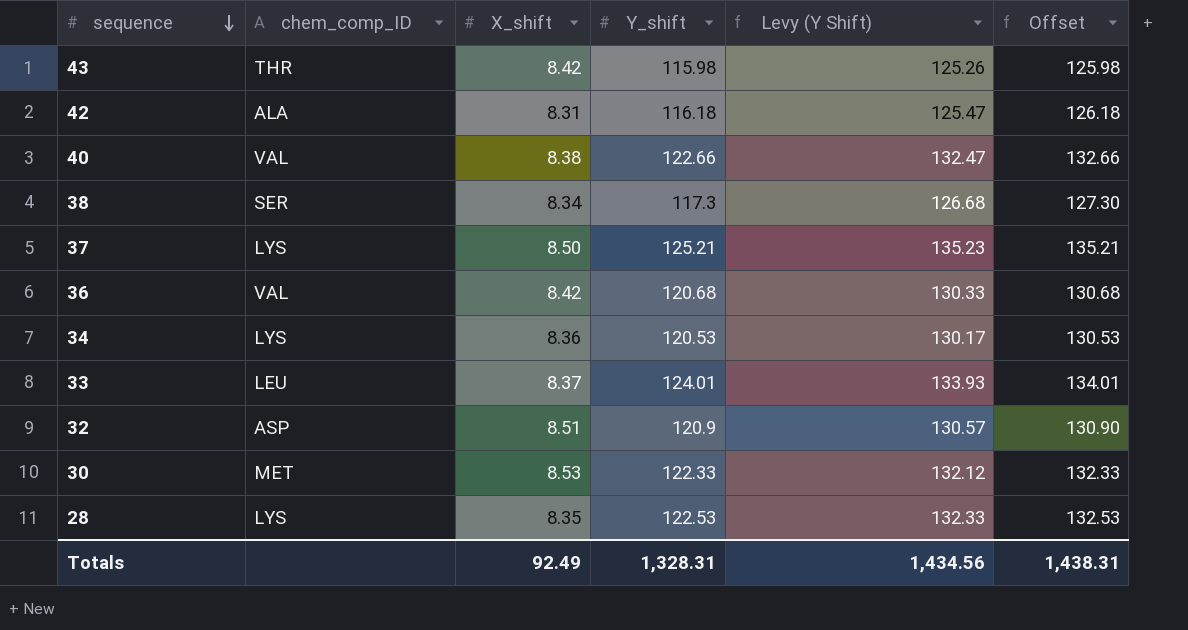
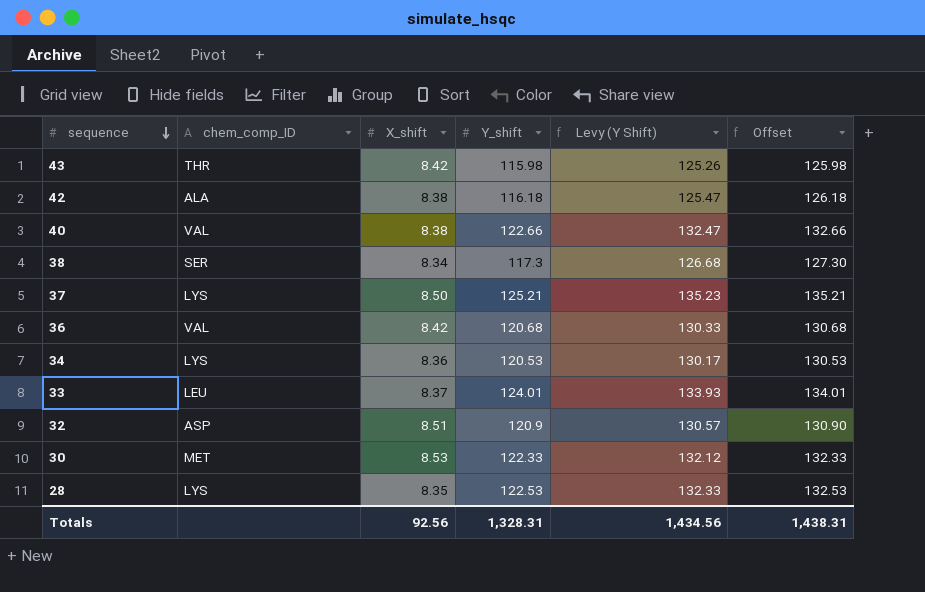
42 | X_shift: 8.31 -> 8.38
Totals | X_shift: 92.49 -> 92.56

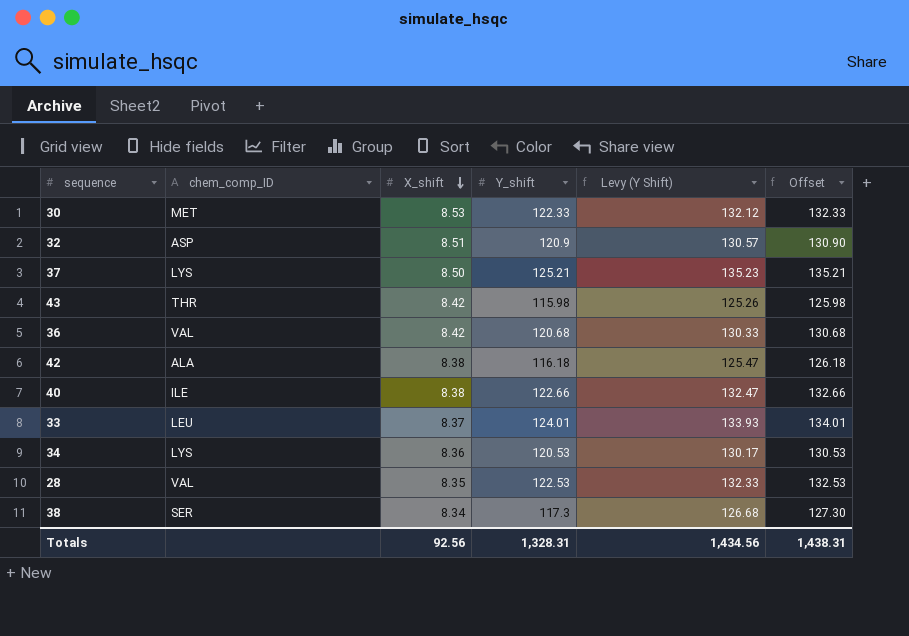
row order: sequence descending -> X_shift descending
40 | chem_comp_ID: VAL -> ILE
28 | chem_comp_ID: LYS -> VAL

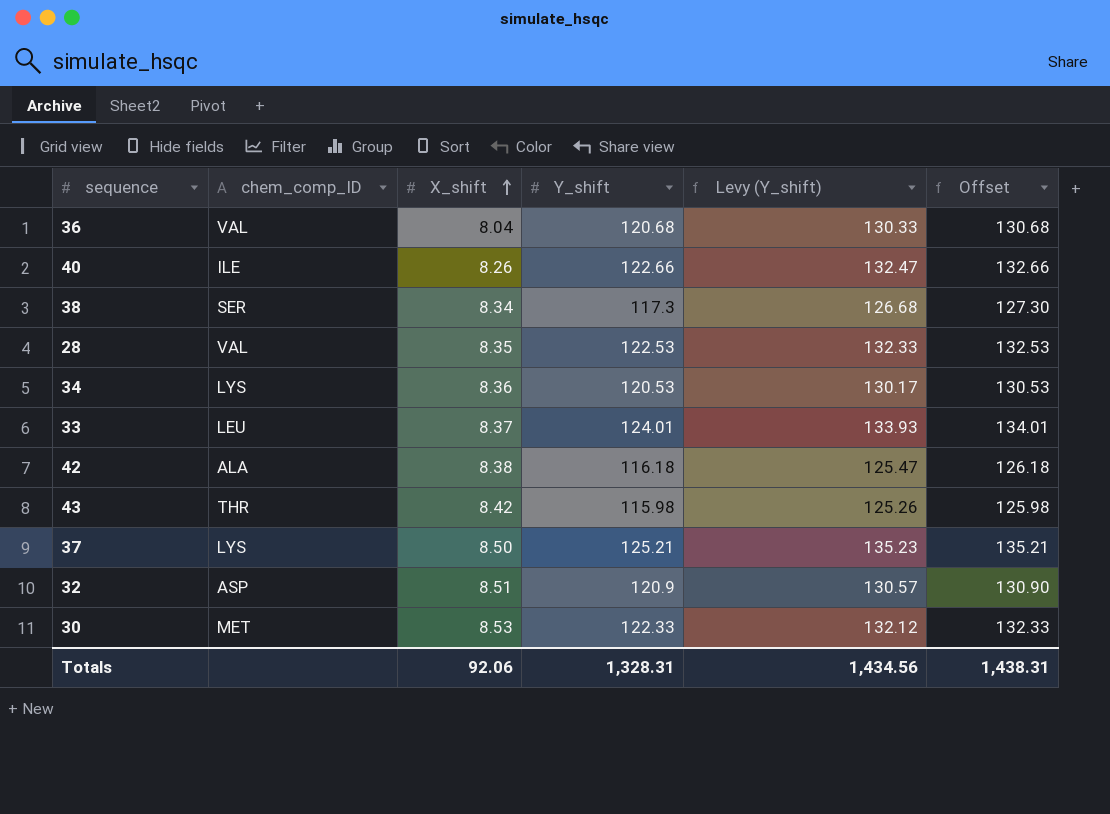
row order: X_shift descending -> X_shift ascending
column name: Levy (Y Shift) -> Levy (Y_shift)
36 | X_shift: 8.42 -> 8.04
40 | X_shift: 8.38 -> 8.26
Totals | X_shift: 92.56 -> 92.06

